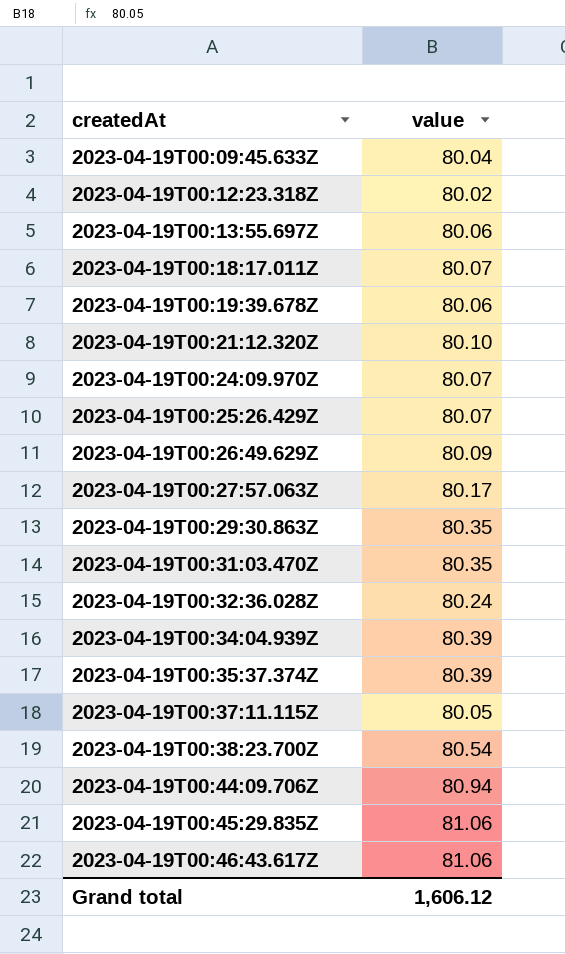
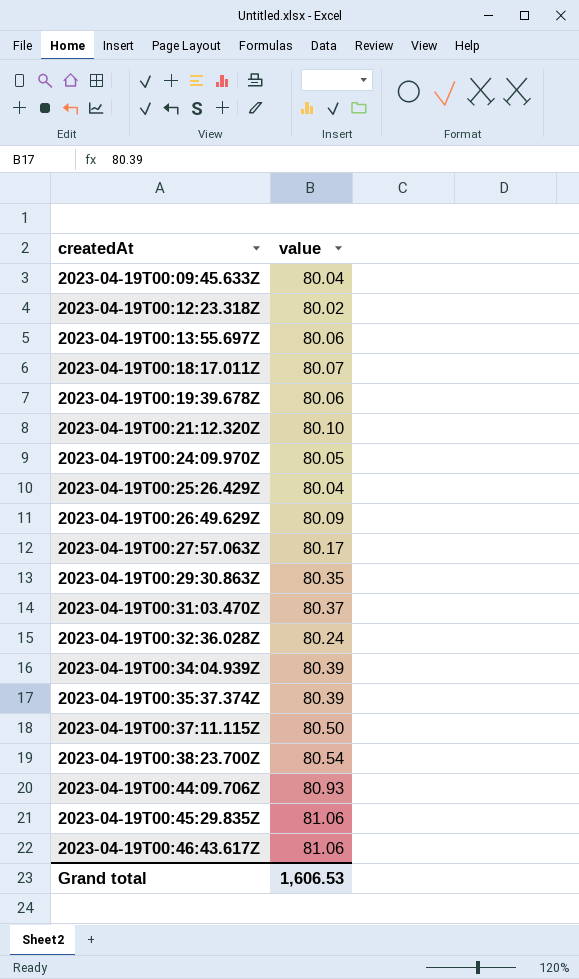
2023-04-19T00:24:09.970Z | value: 80.07 -> 80.05
2023-04-19T00:25:26.429Z | value: 80.07 -> 80.04
2023-04-19T00:31:03.470Z | value: 80.35 -> 80.37
2023-04-19T00:37:11.115Z | value: 80.05 -> 80.50
2023-04-19T00:44:09.706Z | value: 80.94 -> 80.93
Grand total | value: 1,606.12 -> 1,606.53

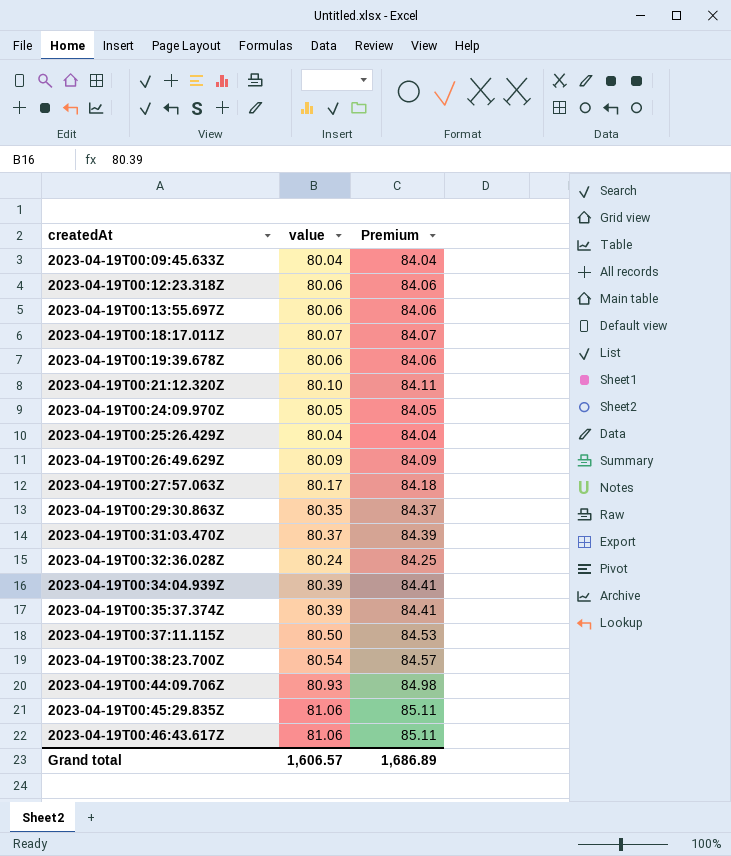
column Premium | formula: none -> [value] * 1.05
2023-04-19T00:12:23.318Z | value: 80.02 -> 80.06
Grand total | value: 1,606.53 -> 1,606.57

